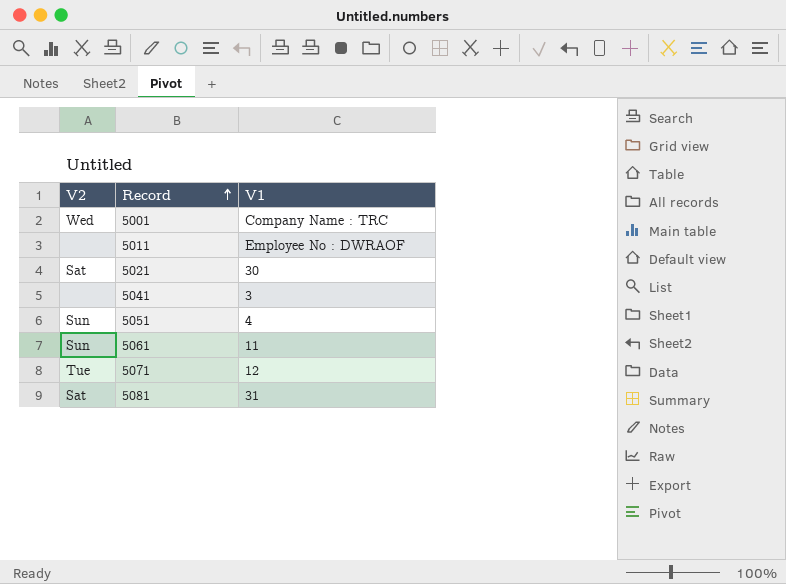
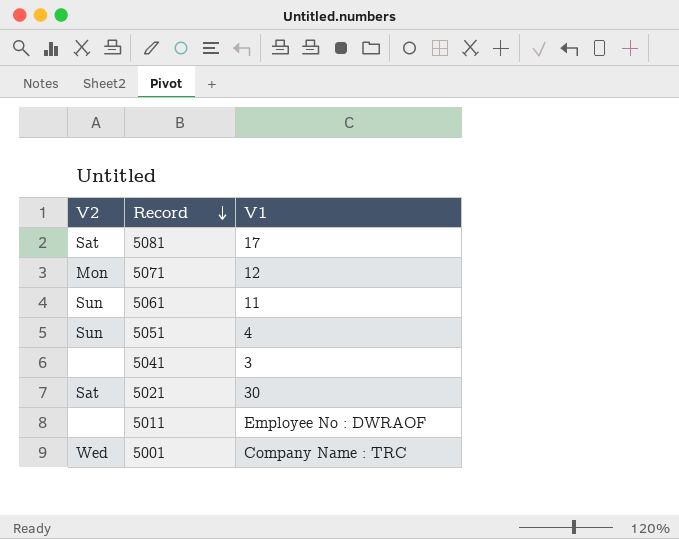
row order: Record ascending -> Record descending
5081 | V1: 31 -> 17
5071 | V2: Tue -> Mon

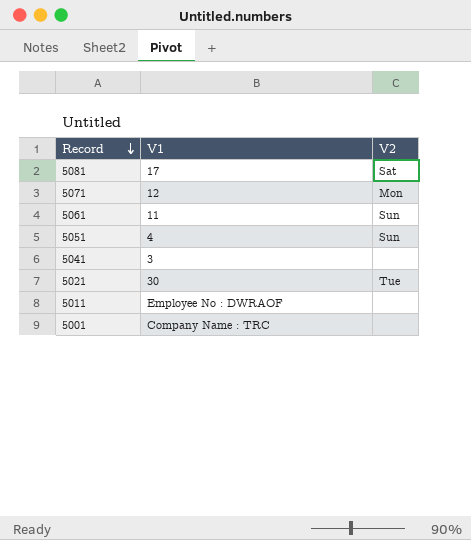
column V2 | position: 1 -> 3
5021 | V2: Sat -> Tue
5001 | V2: Wed -> none

